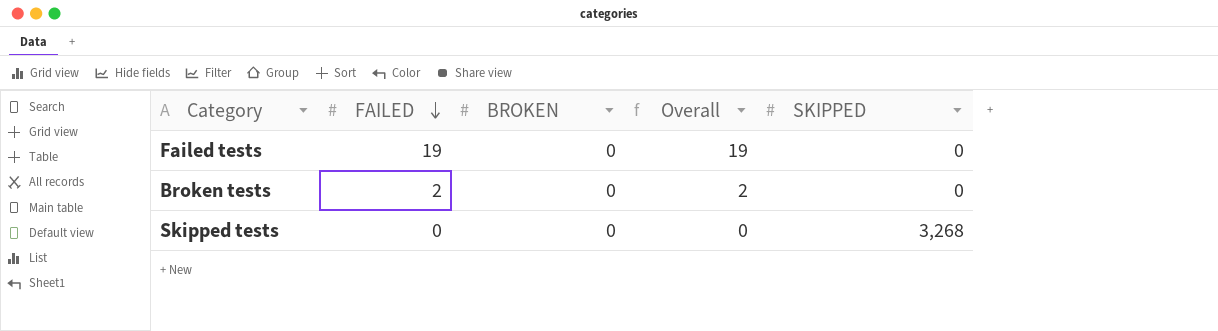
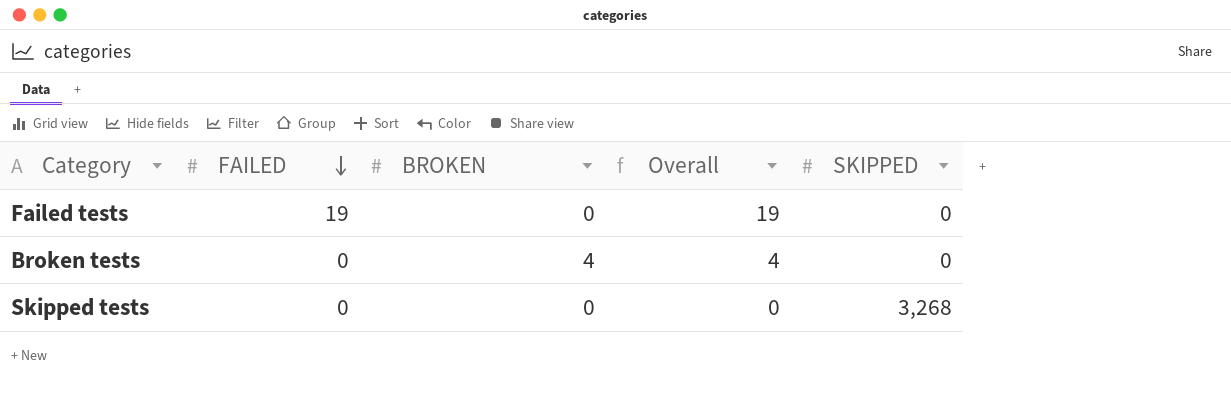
Broken tests | FAILED: 2 -> 0
Broken tests | BROKEN: 0 -> 4
Broken tests | Overall: 2 -> 4

